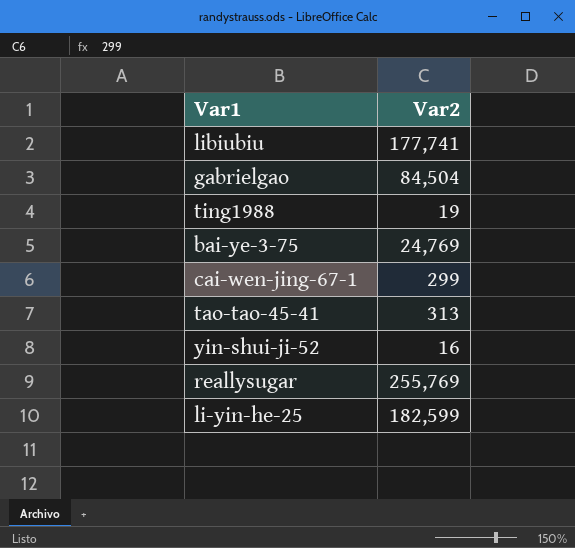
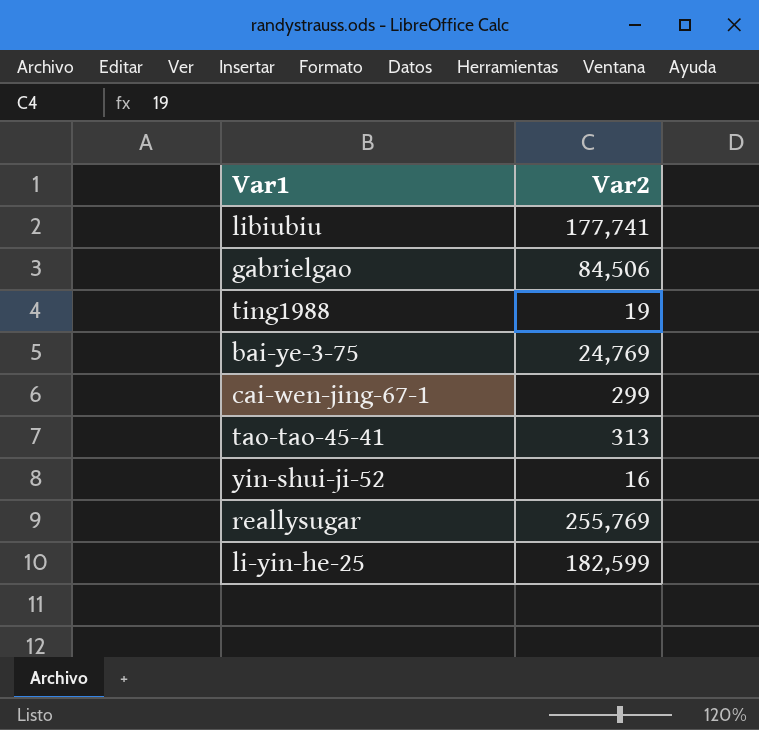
gabrielgao | Var2: 84,504 -> 84,506

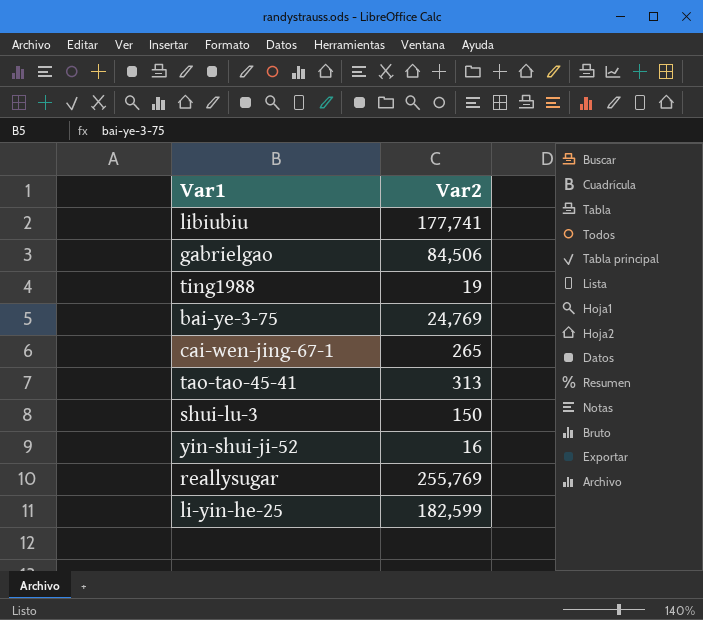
cai-wen-jing-67-1 | Var2: 299 -> 265
row shui-lu-3: none -> 150

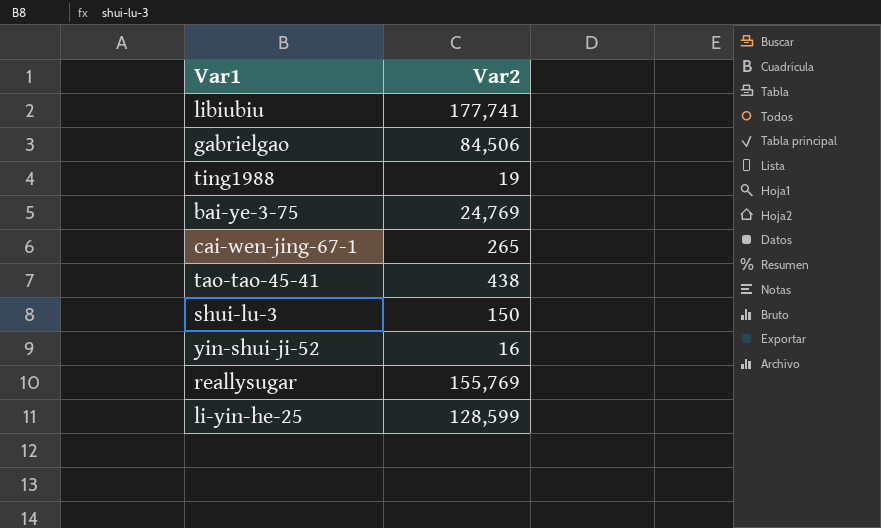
tao-tao-45-41 | Var2: 313 -> 438
reallysugar | Var2: 255,769 -> 155,769
li-yin-he-25 | Var2: 182,599 -> 128,599

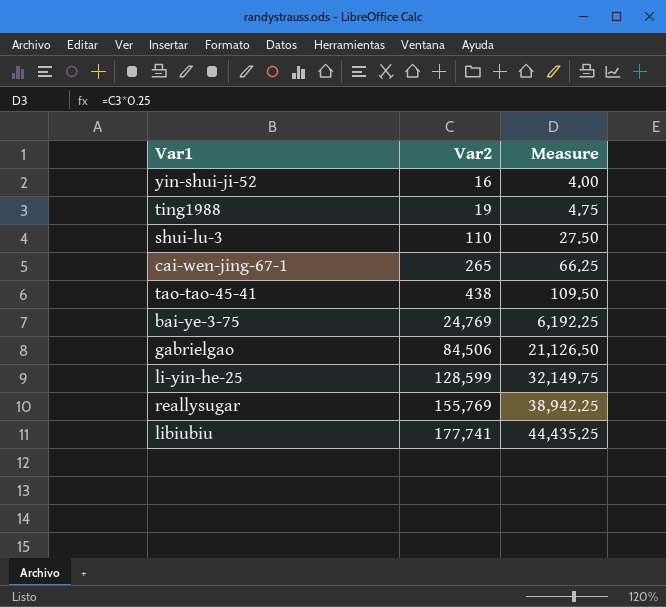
row order: none -> Var2 ascending
column Measure | formula: none -> [Var2] * 0.25
shui-lu-3 | Var2: 150 -> 110

